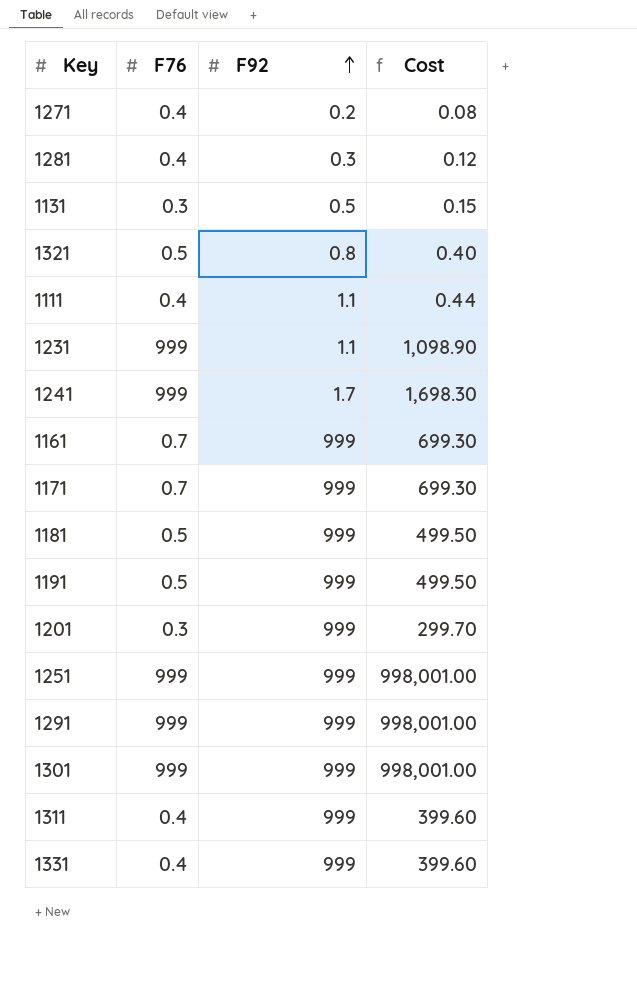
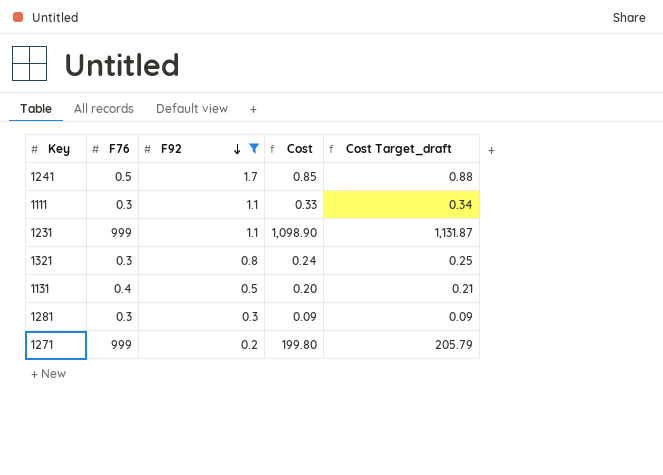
filter: none -> F92 != 999
row order: F92 ascending -> F92 descending
column Cost Target_draft | formula: none -> [Cost] * 1.03
1241 | F76: 999 -> 0.5
1241 | Cost: 1,698.30 -> 0.85
1111 | F76: 0.4 -> 0.3
1111 | Cost: 0.44 -> 0.33
1321 | F76: 0.5 -> 0.3
1321 | Cost: 0.40 -> 0.24
1131 | F76: 0.3 -> 0.4
1131 | Cost: 0.15 -> 0.20
1281 | F76: 0.4 -> 0.3
1281 | Cost: 0.12 -> 0.09
1271 | F76: 0.4 -> 999
1271 | Cost: 0.08 -> 199.80

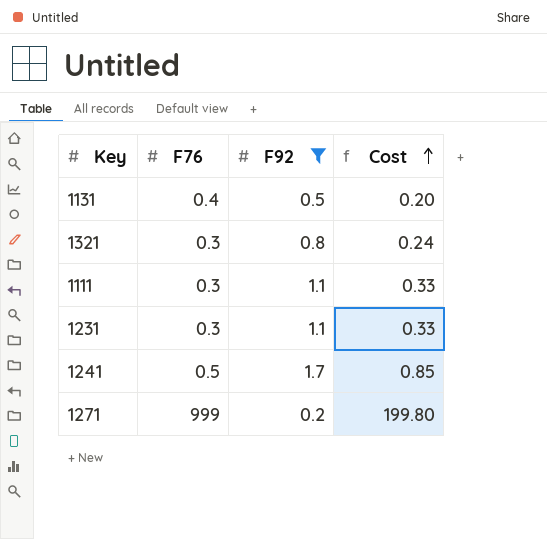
row order: F92 descending -> Cost ascending
column Cost Target_draft | formula: [Cost] * 1.03 -> none
row 1281: 0.3 | 0.3 | 0.09 | 0.09 -> none
1231 | F76: 999 -> 0.3
1231 | Cost: 1,098.90 -> 0.33

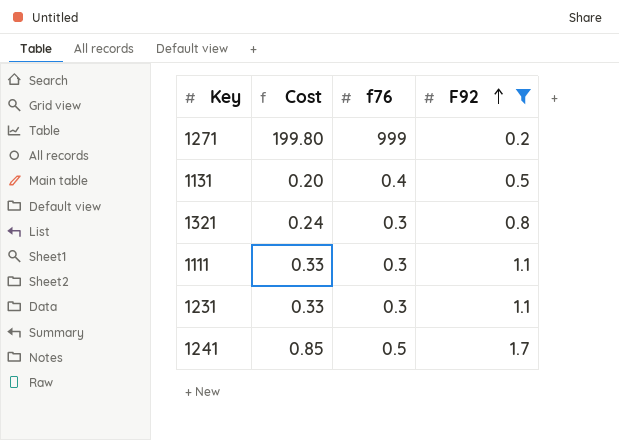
row order: Cost ascending -> F92 ascending
column Cost | position: 4 -> 2
column name: F76 -> f76

